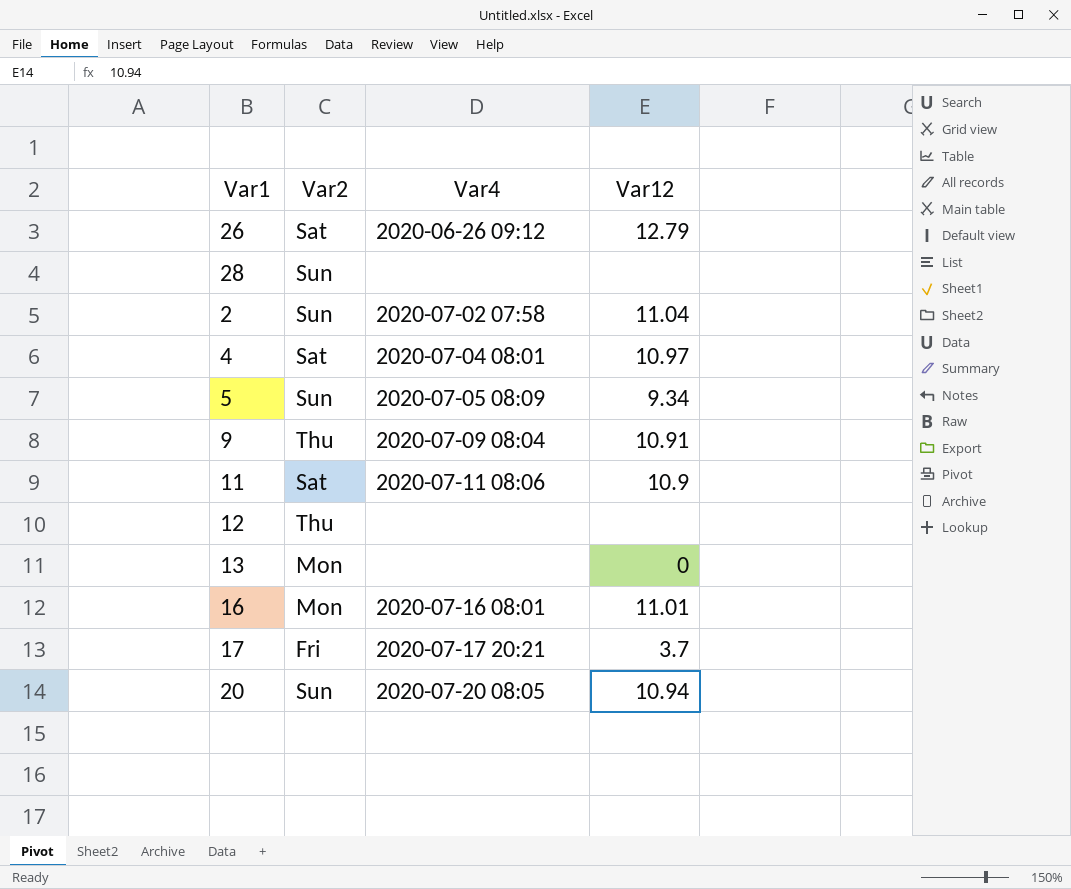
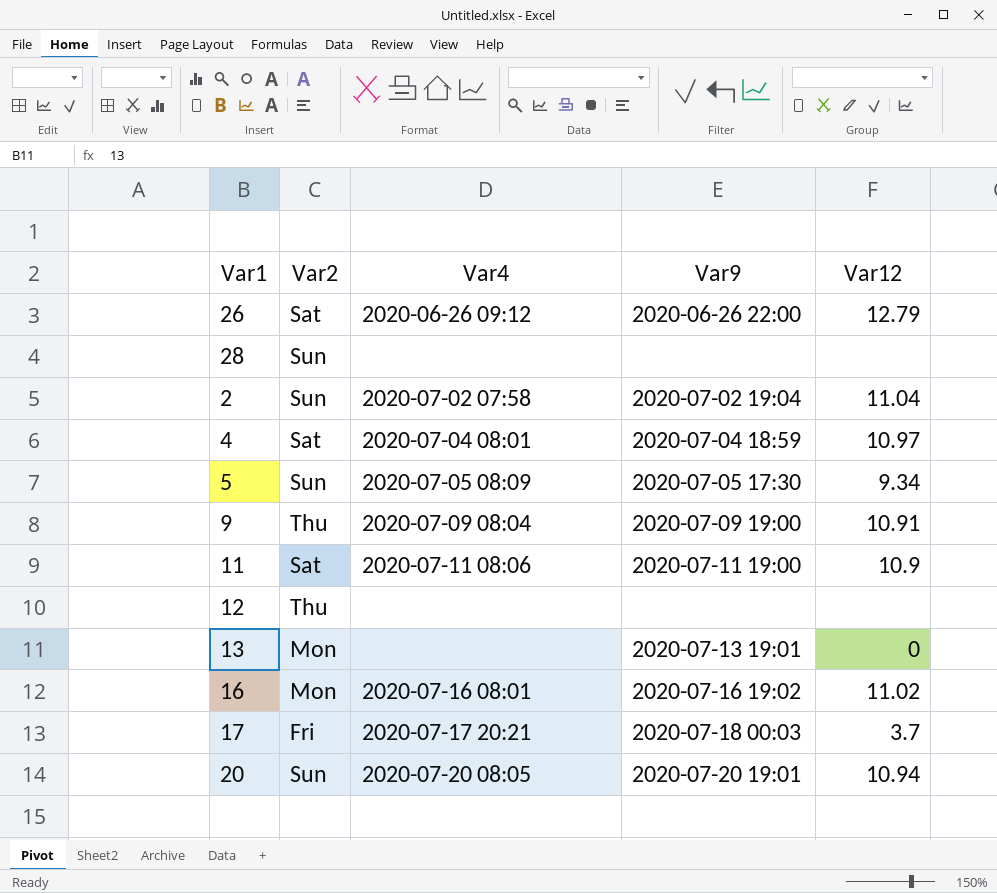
column Var9 | position: none -> 4
16 | Var12: 11.01 -> 11.02

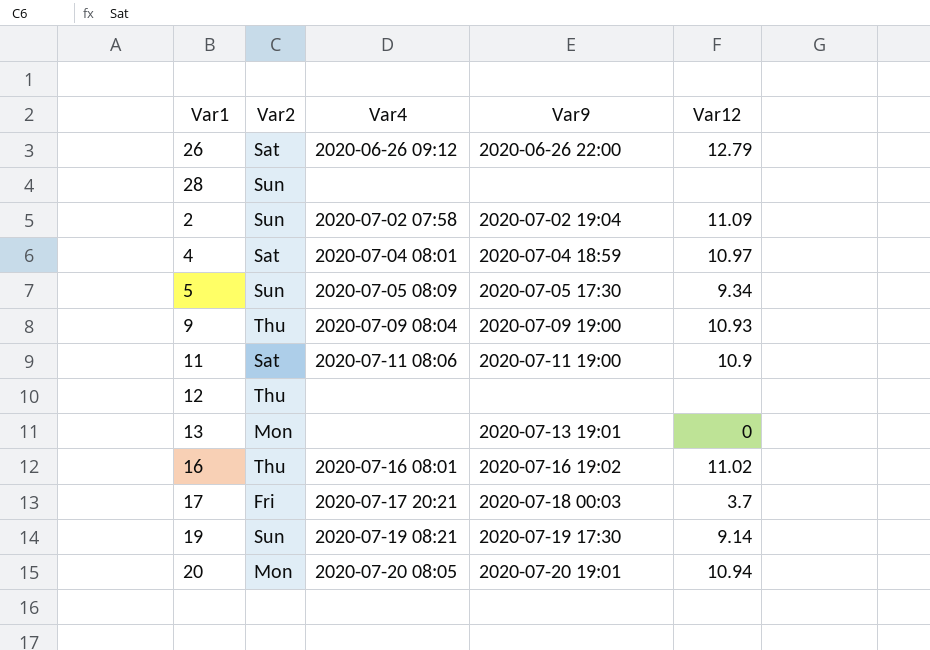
2 | Var12: 11.04 -> 11.09
9 | Var12: 10.91 -> 10.93
16 | Var2: Mon -> Thu
row 19: none -> Sun | 2020-07-19 08:21 | 2020-07-19 17:30 | 9.14
20 | Var2: Sun -> Mon

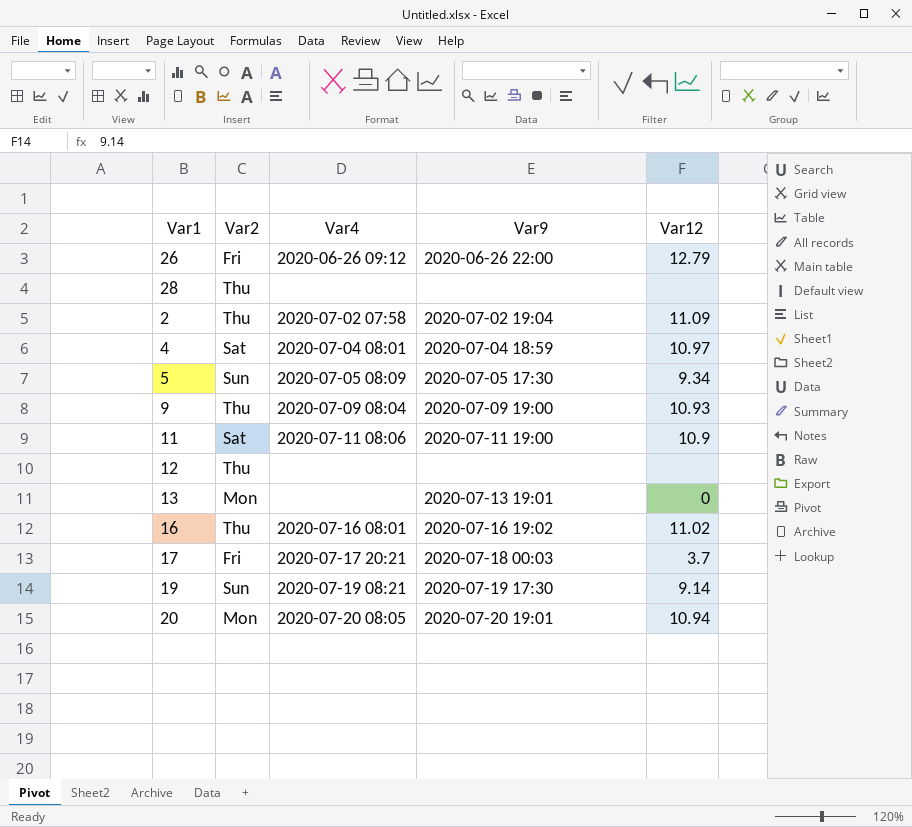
26 | Var2: Sat -> Fri
28 | Var2: Sun -> Thu
2 | Var2: Sun -> Thu

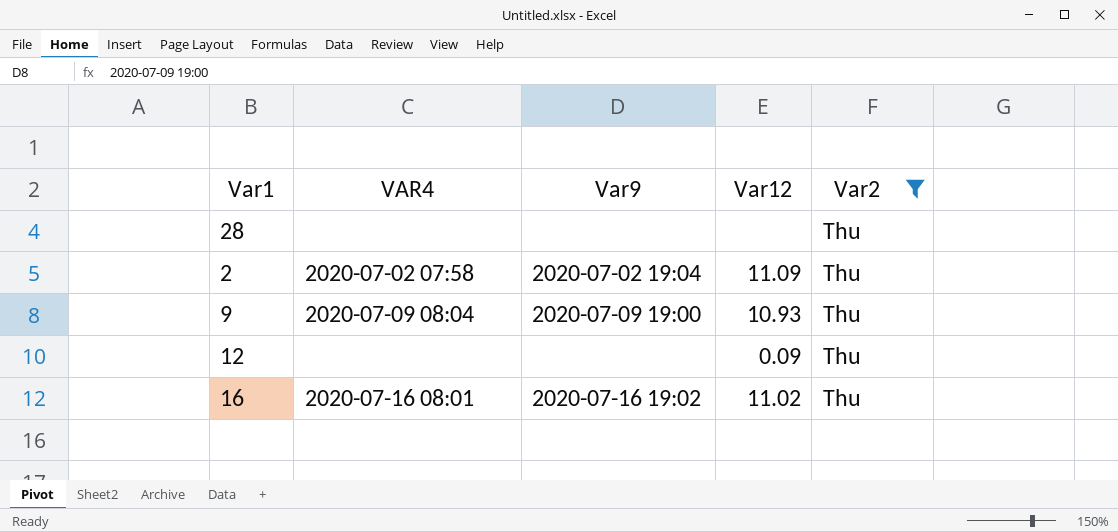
filter: none -> Var2 = Thu
column name: Var4 -> VAR4
column Var2 | position: 2 -> 5
12 | Var12: none -> 0.09

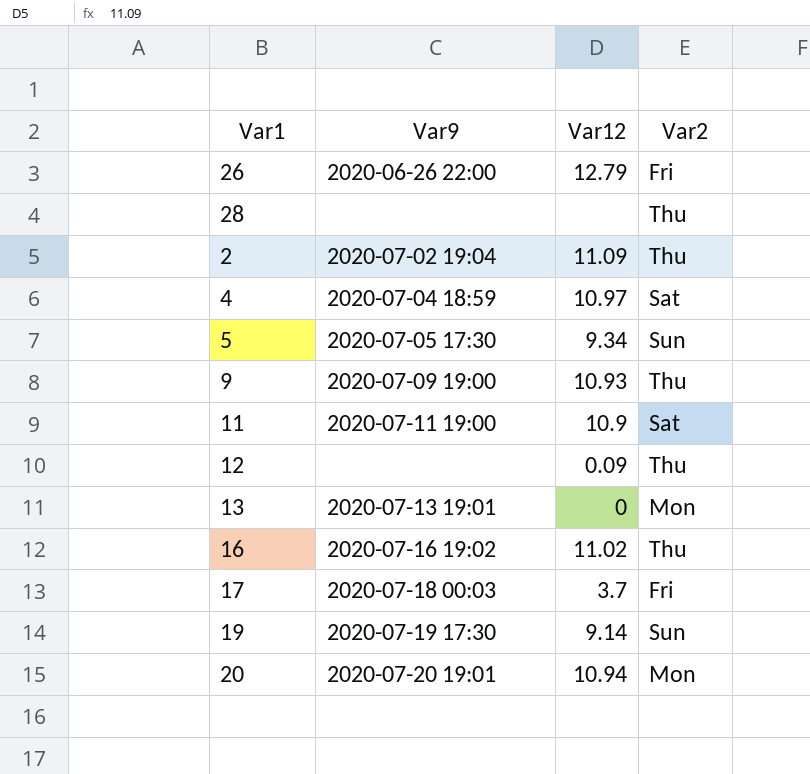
filter: Var2 = Thu -> none
column VAR4 | position: 2 -> none

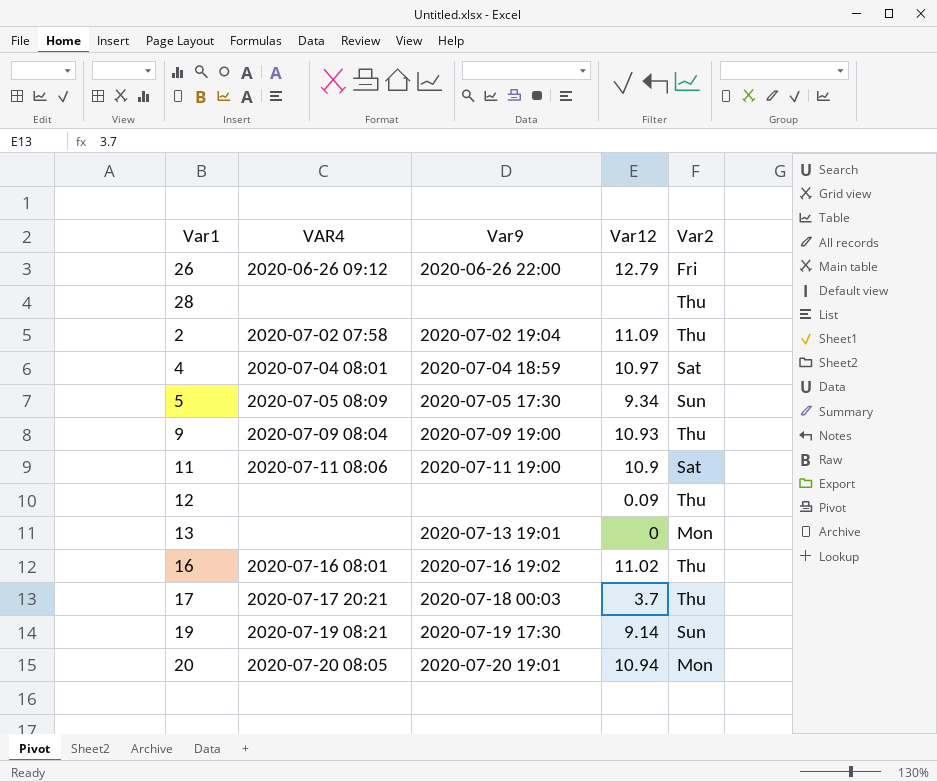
column VAR4 | position: none -> 2
17 | Var2: Fri -> Thu

